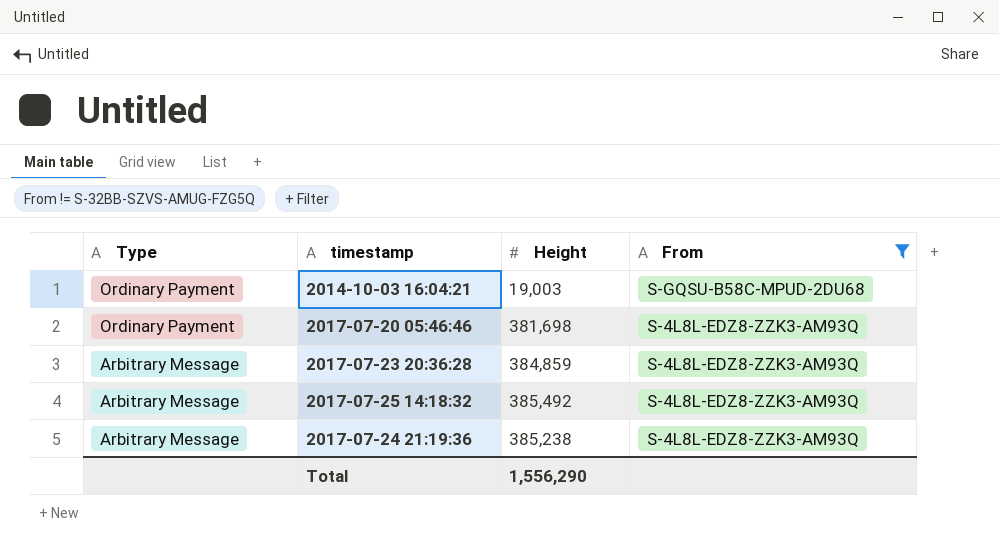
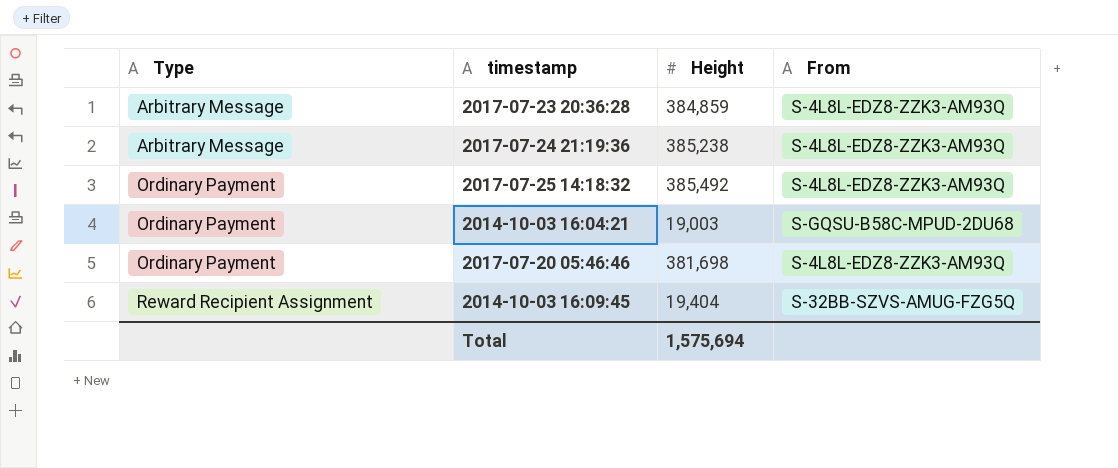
filter: From != S-32BB-SZVS-AMUG-FZG5Q -> none
row order: Type descending -> Type ascending
2017-07-25 14:18:32 | Type: Arbitrary Message -> Ordinary Payment
Total | Height: 1,556,290 -> 1,575,694

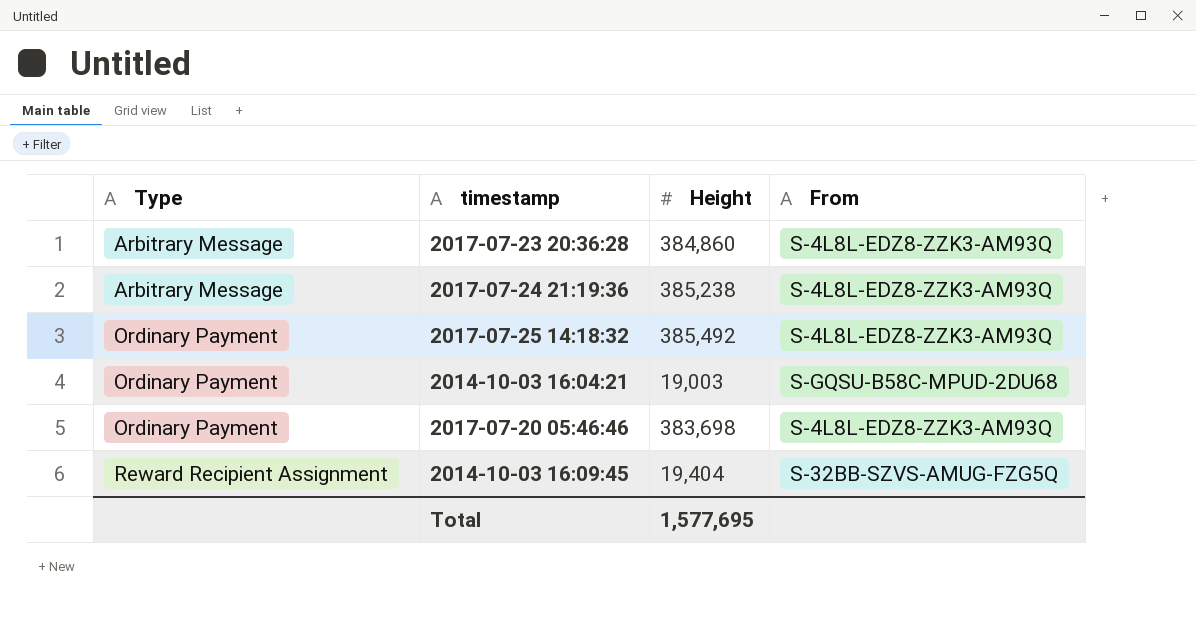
2017-07-23 20:36:28 | Height: 384,859 -> 384,860
2017-07-20 05:46:46 | Height: 381,698 -> 383,698
Total | Height: 1,575,694 -> 1,577,695

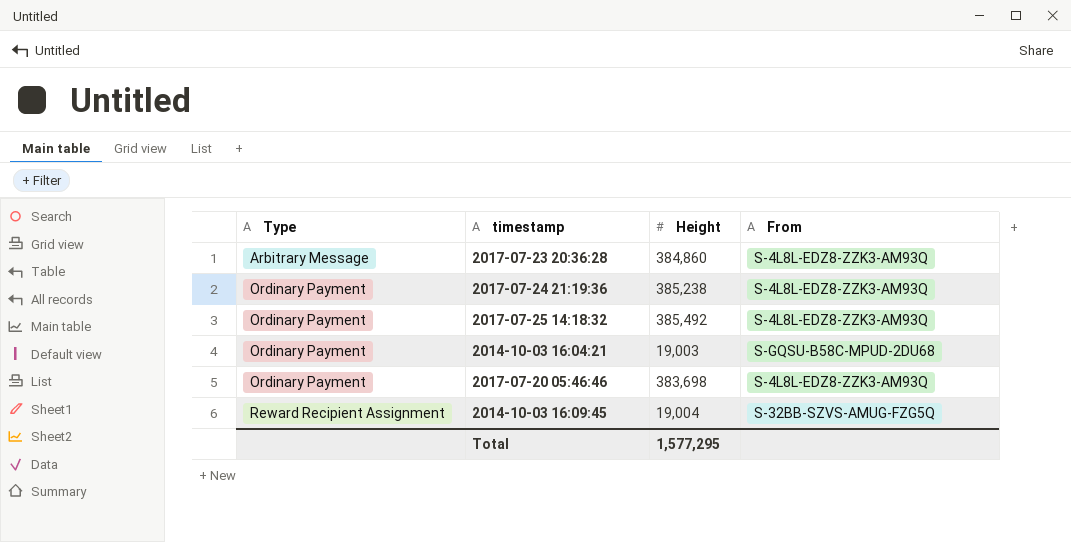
2017-07-24 21:19:36 | Type: Arbitrary Message -> Ordinary Payment
2014-10-03 16:09:45 | Height: 19,404 -> 19,004
Total | Height: 1,577,695 -> 1,577,295

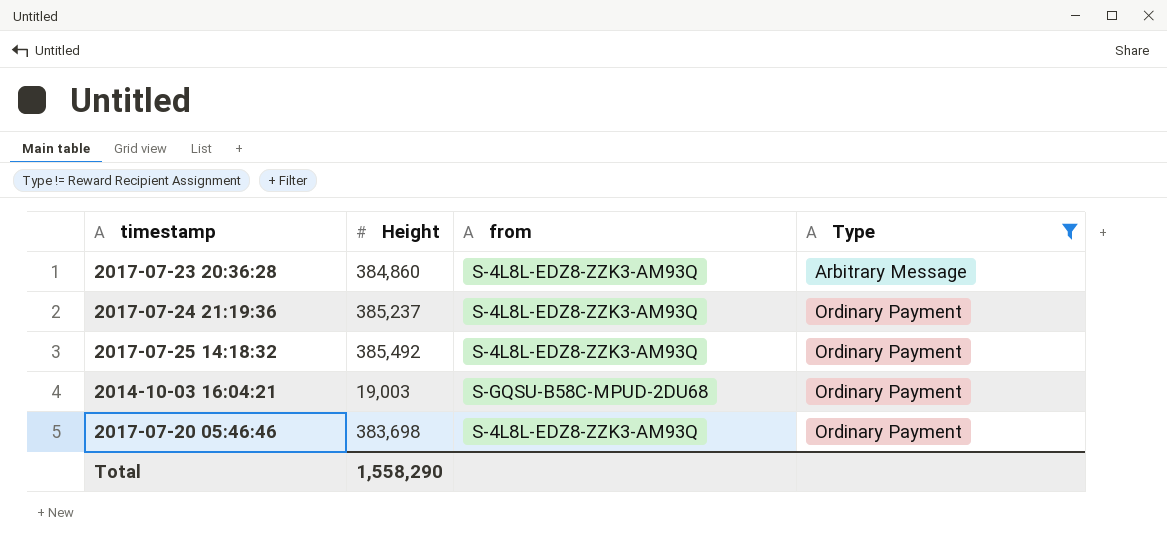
filter: none -> Type != Reward Recipient Assignment
column name: From -> from
column Type | position: 1 -> 4
2017-07-24 21:19:36 | Height: 385,238 -> 385,237
Total | Height: 1,577,295 -> 1,558,290

